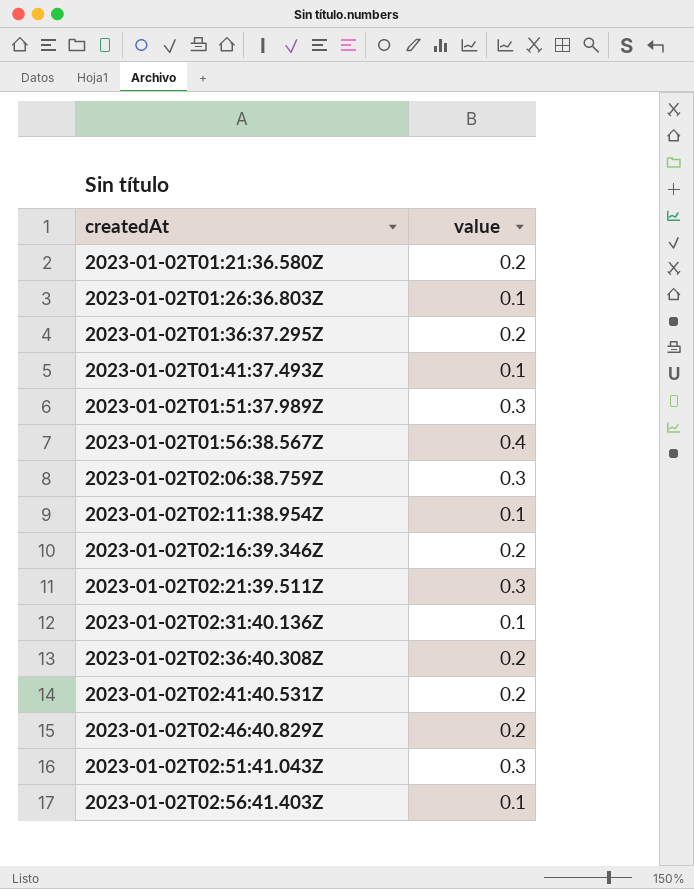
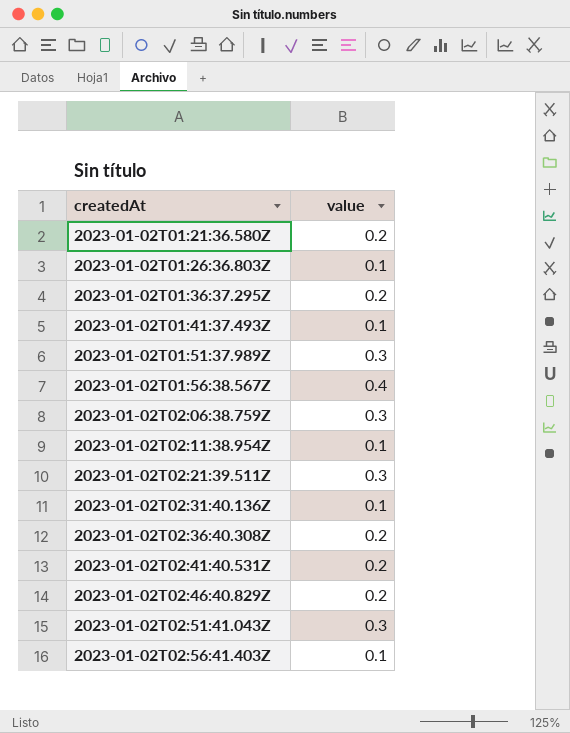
row 2023-01-02T02:16:39.346Z: 0.2 -> none

